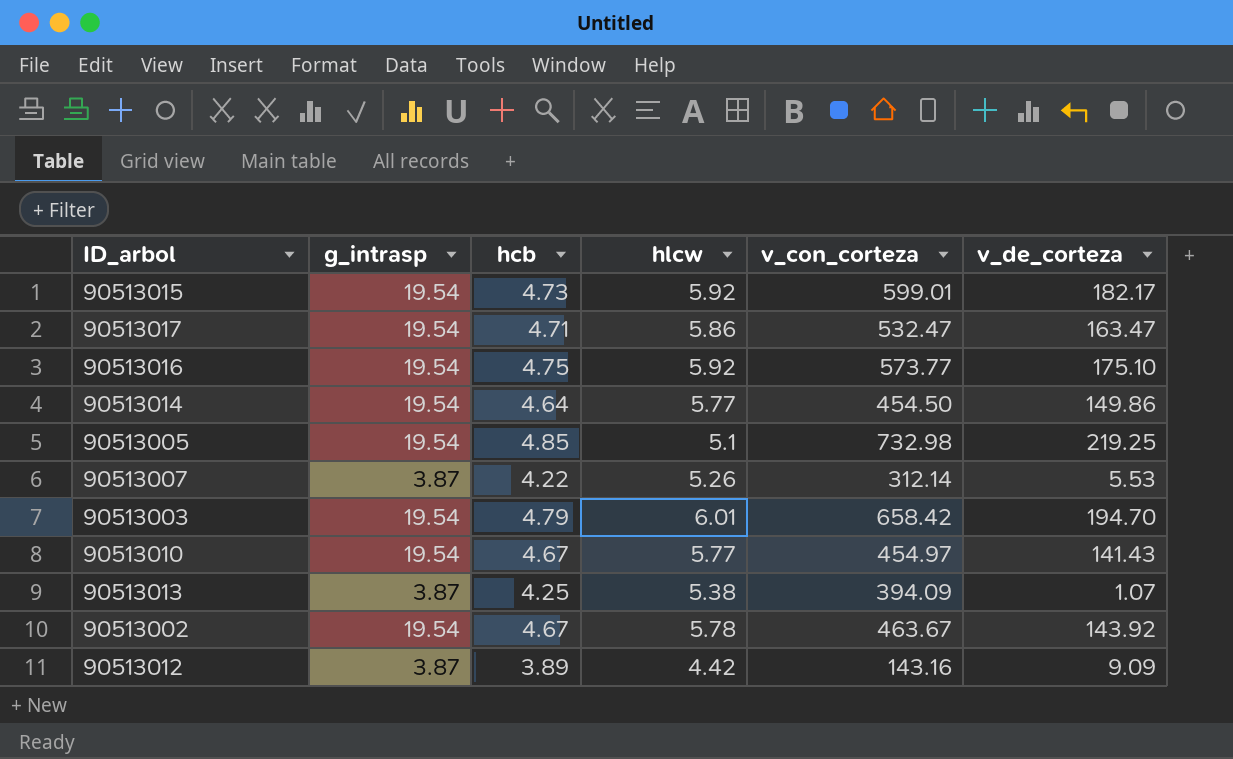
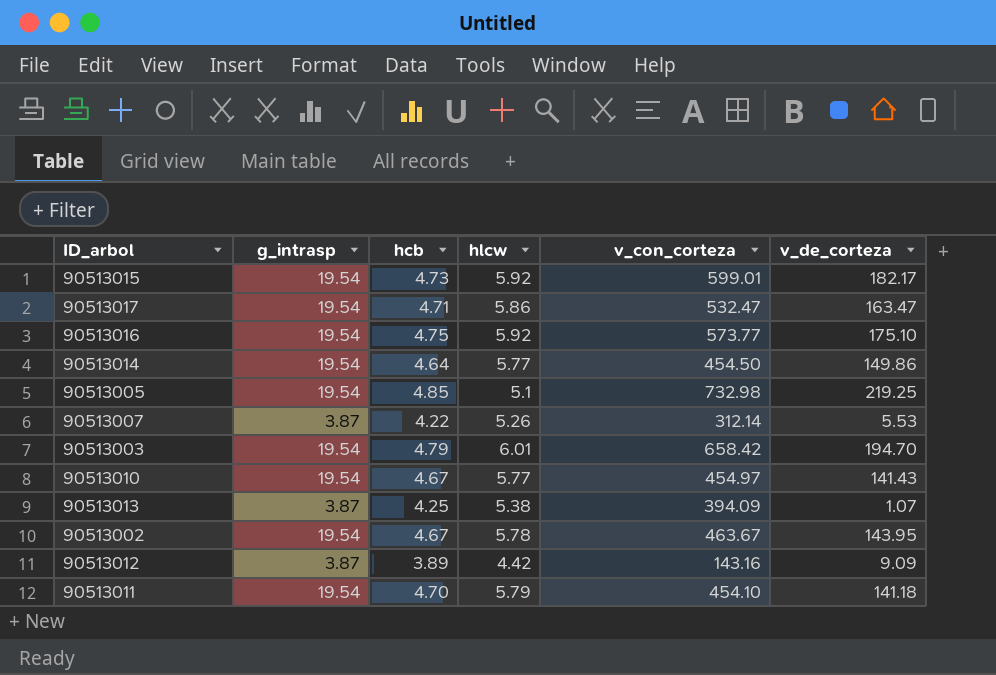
90513002 | v_de_corteza: 143.92 -> 143.95
row 90513011: none -> 19.54 | 4.70 | 5.79 | 454.10 | 141.18

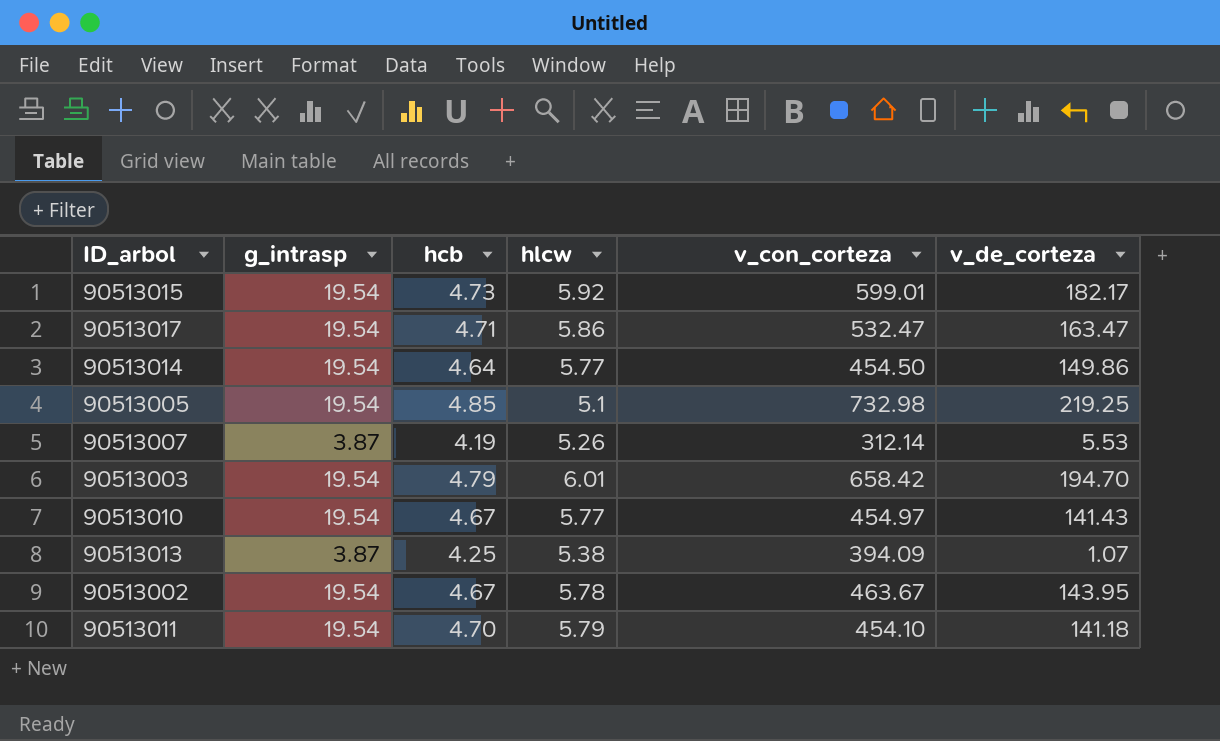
row 90513016: 19.54 | 4.75 | 5.92 | 573.77 | 175.10 -> none
row 90513012: 3.87 | 3.89 | 4.42 | 143.16 | 9.09 -> none
90513007 | hcb: 4.22 -> 4.19

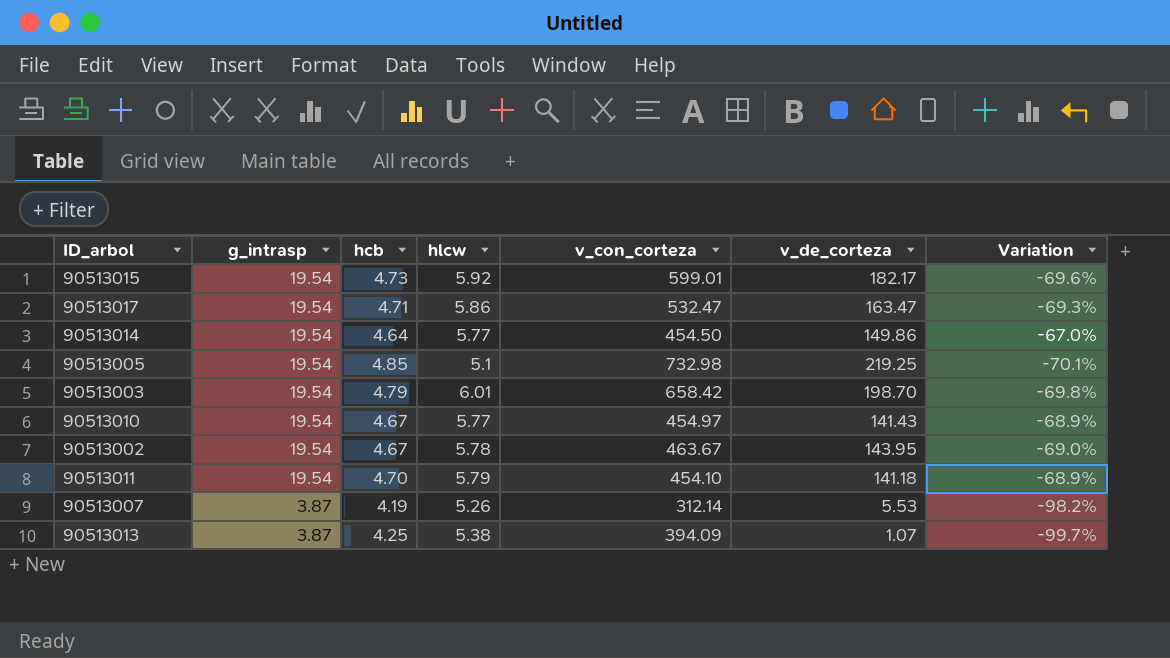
row order: none -> g_intrasp descending
column Variation | formula: none -> ([v_de_corteza] - [v_con_corteza]) / [v_con_corteza]
90513003 | v_de_corteza: 194.70 -> 198.70

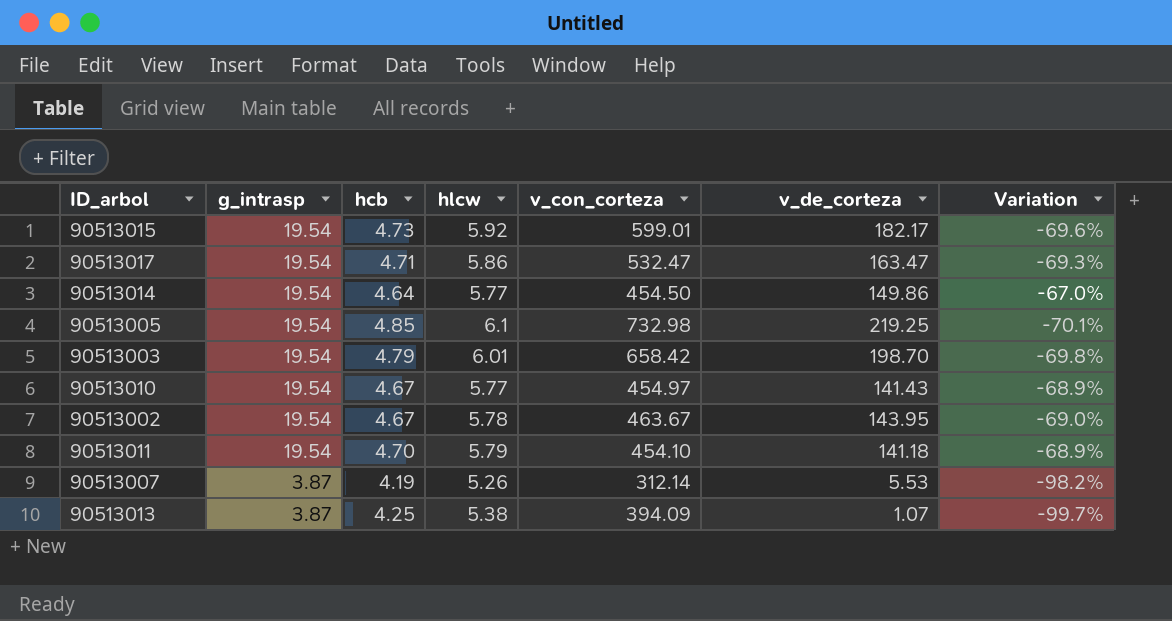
90513005 | hlcw: 5.1 -> 6.1

